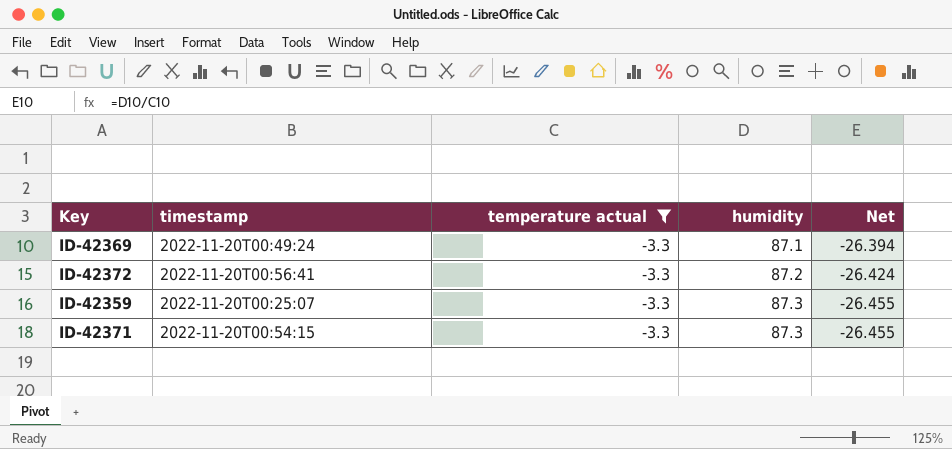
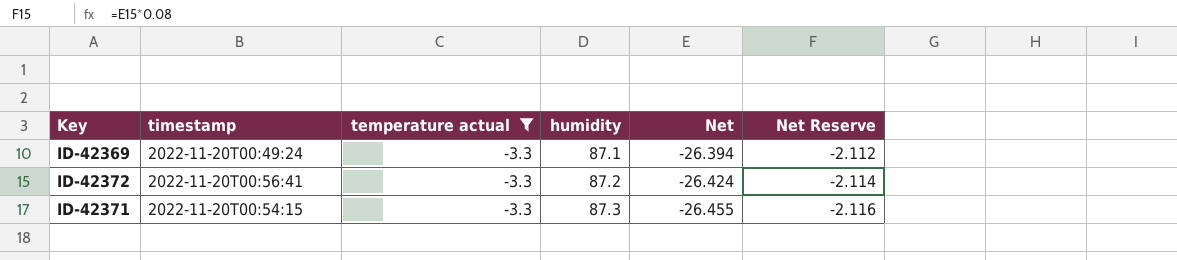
column Net Reserve | formula: none -> [Net] * 0.08
row ID-42359: 2022-11-20T00:25:07 | -3.3 | 87.3 | -26.455 -> none

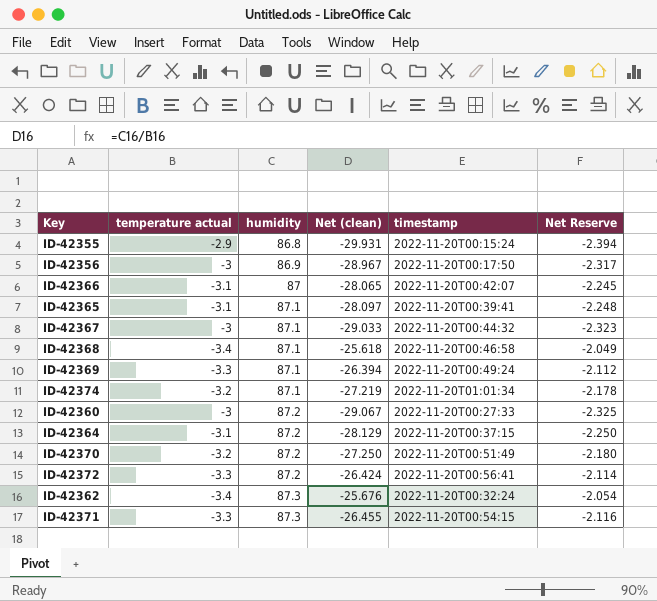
filter: temperature actual = -3.3 -> none
column name: Net -> Net (clean)
column timestamp | position: 2 -> 5

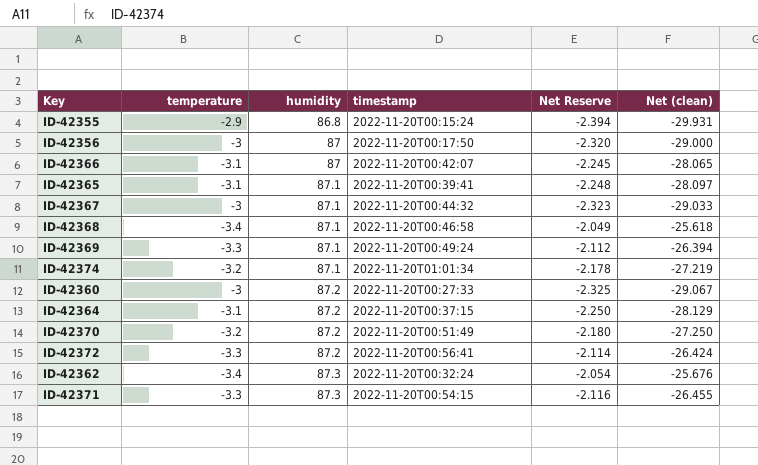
column name: temperature actual -> temperature
column Net (clean) | position: 4 -> 6
ID-42356 | humidity: 86.9 -> 87
ID-42356 | Net Reserve: -2.317 -> -2.320
ID-42356 | Net (clean): -28.967 -> -29.000

